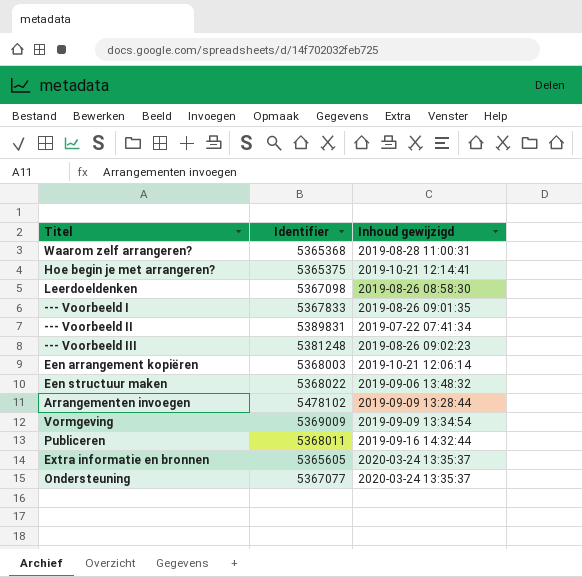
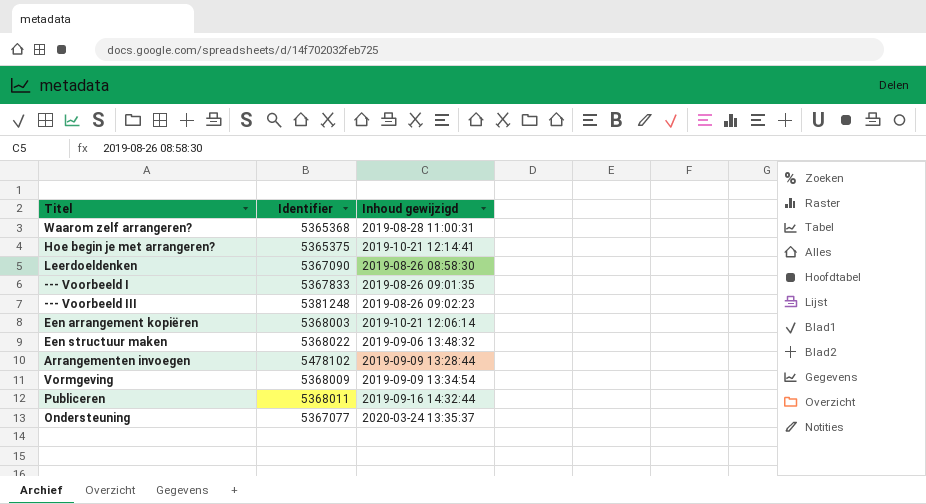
row --- Voorbeeld II: 5389831 | 2019-07-22 07:41:34 -> none
row Extra informatie en bronnen: 5365605 | 2020-03-24 13:35:37 -> none
Leerdoeldenken | Identifier: 5367098 -> 5367090
Vormgeving | Identifier: 5369009 -> 5368009

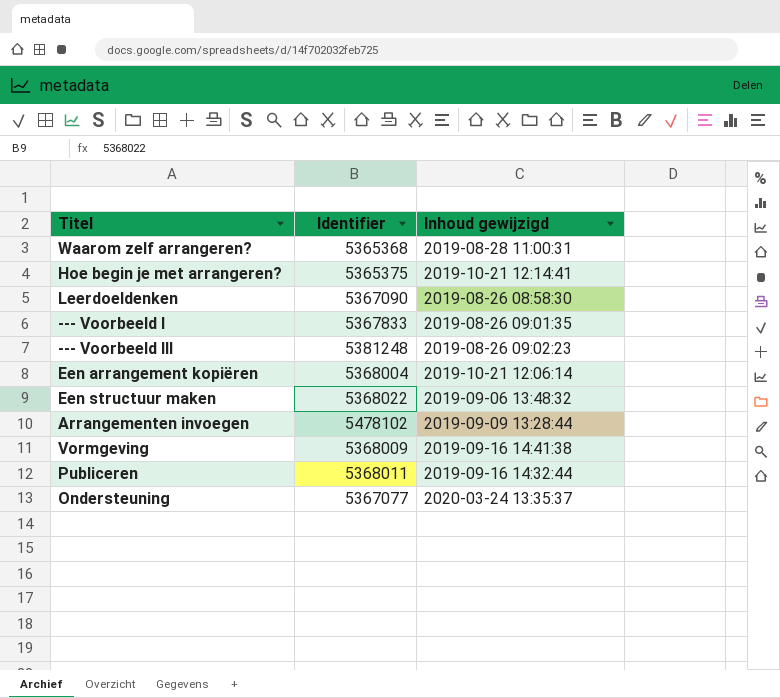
Een arrangement kopiëren | Identifier: 5368003 -> 5368004
Vormgeving | Inhoud gewijzigd: 2019-09-09 13:34:54 -> 2019-09-16 14:41:38

